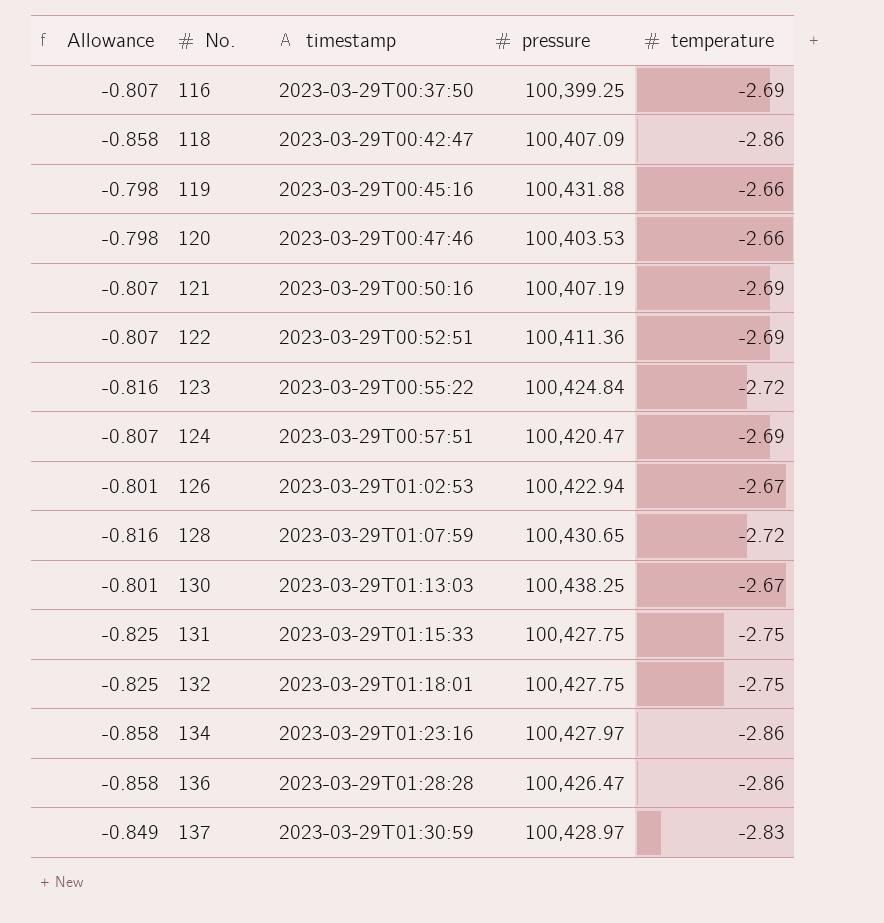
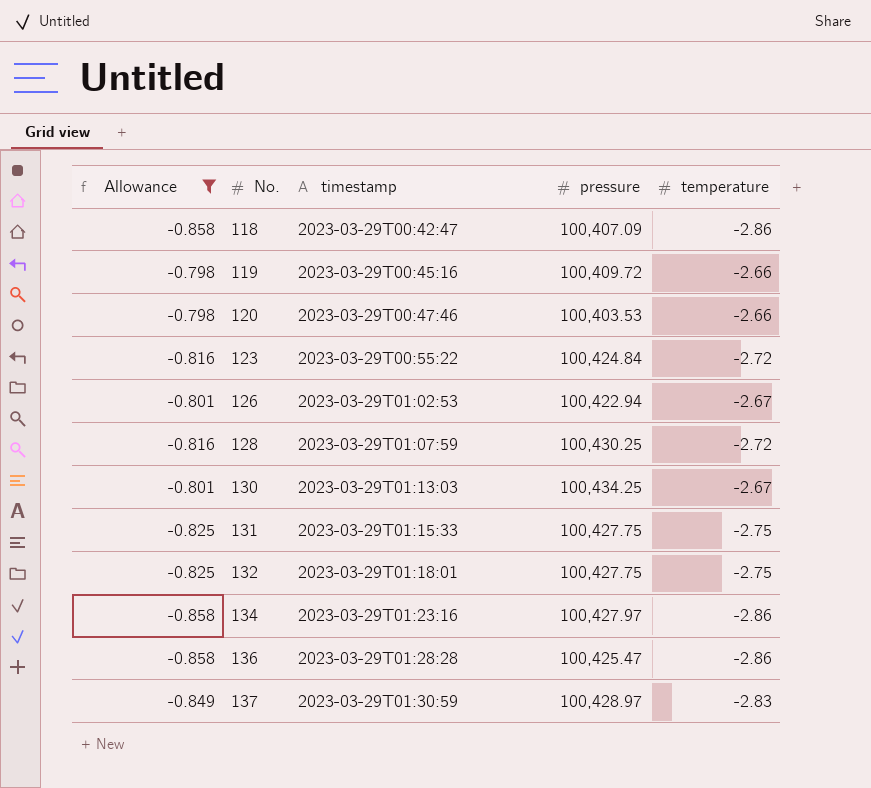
filter: none -> Allowance != -0.807
119 | pressure: 100,431.88 -> 100,409.72
128 | pressure: 100,430.65 -> 100,430.25
130 | pressure: 100,438.25 -> 100,434.25
136 | pressure: 100,426.47 -> 100,425.47

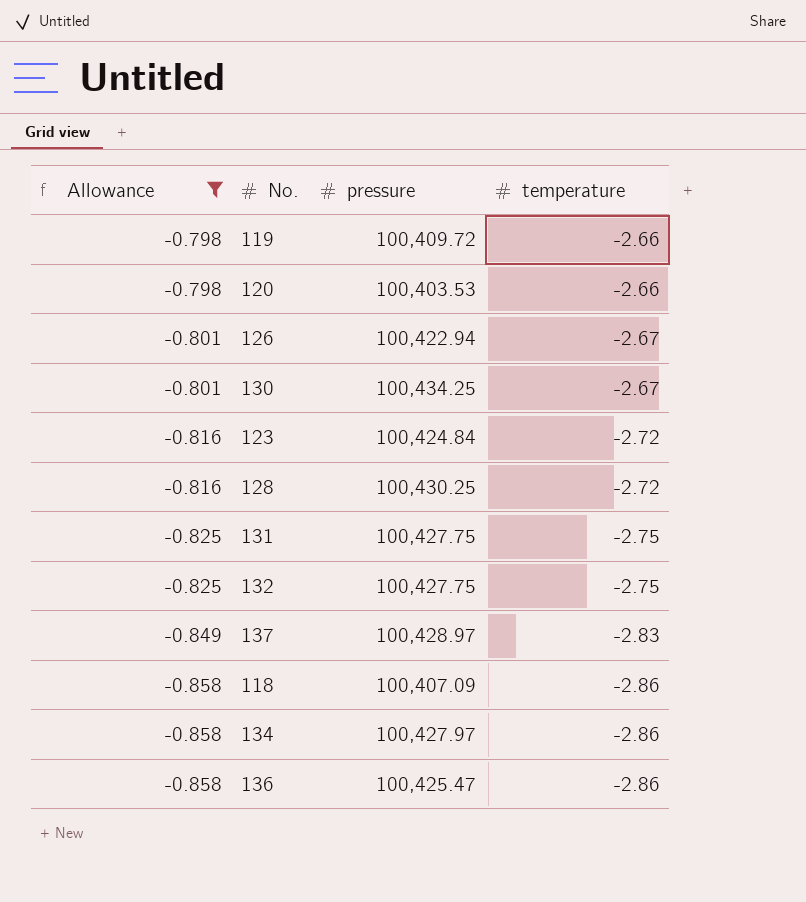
row order: No. ascending -> Allowance descending
column timestamp | position: 3 -> none

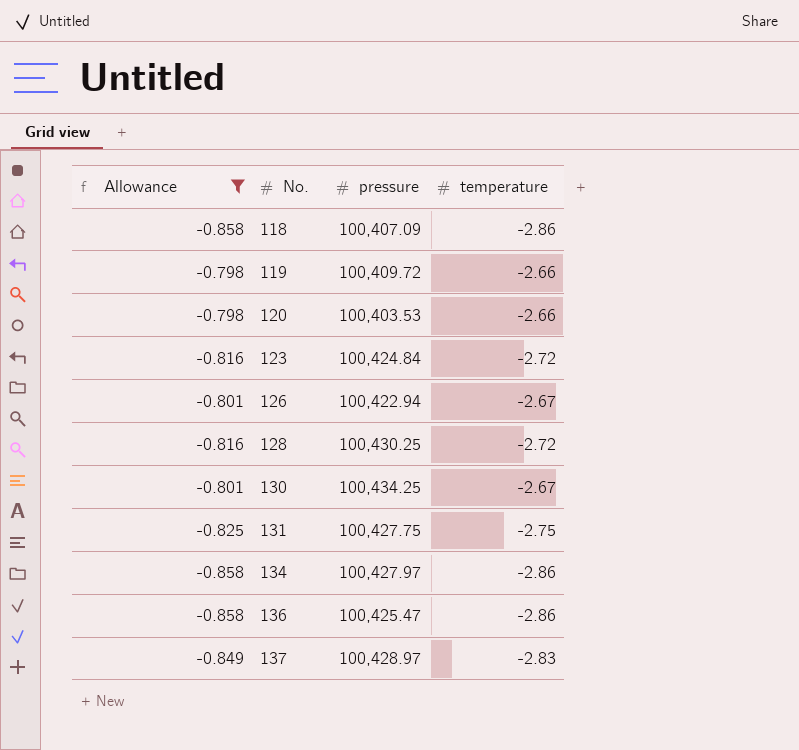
row order: Allowance descending -> No. ascending
row 132: -0.825 | 100,427.75 | -2.75 -> none

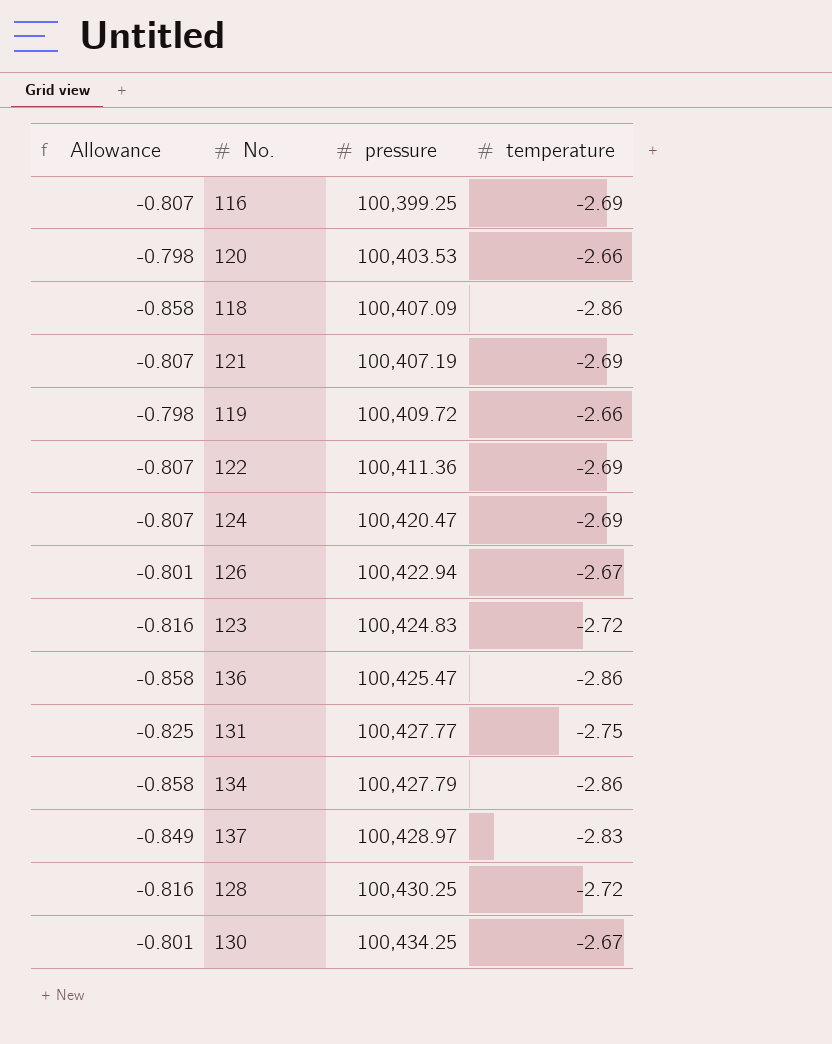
filter: Allowance != -0.807 -> none
row order: No. ascending -> pressure ascending
123 | pressure: 100,424.84 -> 100,424.83
131 | pressure: 100,427.75 -> 100,427.77
134 | pressure: 100,427.97 -> 100,427.79

